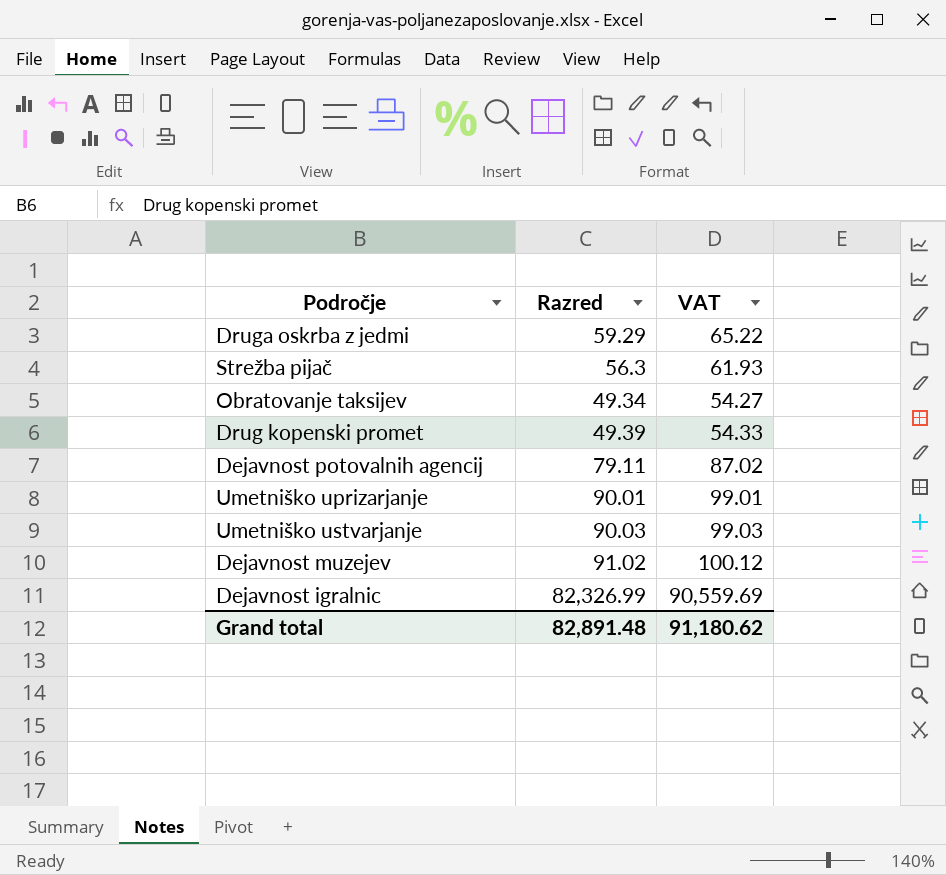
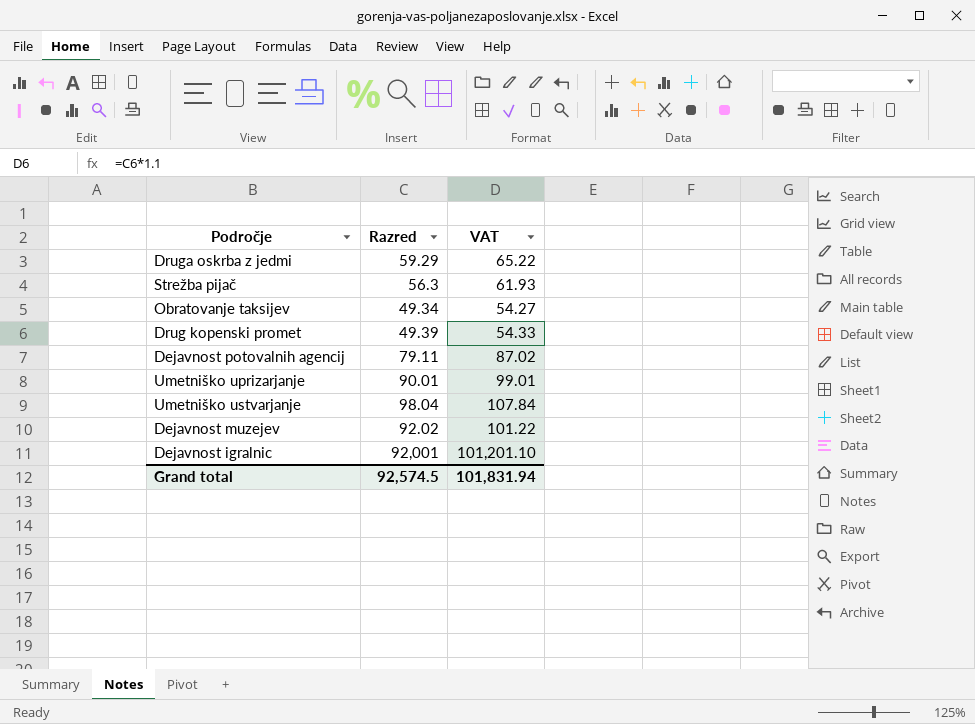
Umetniško ustvarjanje | Razred: 90.03 -> 98.04
Umetniško ustvarjanje | VAT: 99.03 -> 107.84
Dejavnost muzejev | Razred: 91.02 -> 92.02
Dejavnost muzejev | VAT: 100.12 -> 101.22
Dejavnost igralnic | Razred: 82,326.99 -> 92,001
Dejavnost igralnic | VAT: 90,559.69 -> 101,201.10
Grand total | Razred: 82,891.48 -> 92,574.5
Grand total | VAT: 91,180.62 -> 101,831.94

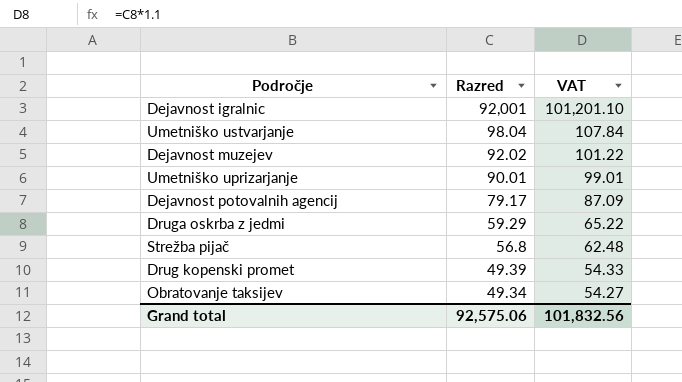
row order: none -> Razred descending
Dejavnost potovalnih agencij | Razred: 79.11 -> 79.17
Dejavnost potovalnih agencij | VAT: 87.02 -> 87.09
Strežba pijač | Razred: 56.3 -> 56.8
Strežba pijač | VAT: 61.93 -> 62.48
Grand total | Razred: 92,574.5 -> 92,575.06
Grand total | VAT: 101,831.94 -> 101,832.56

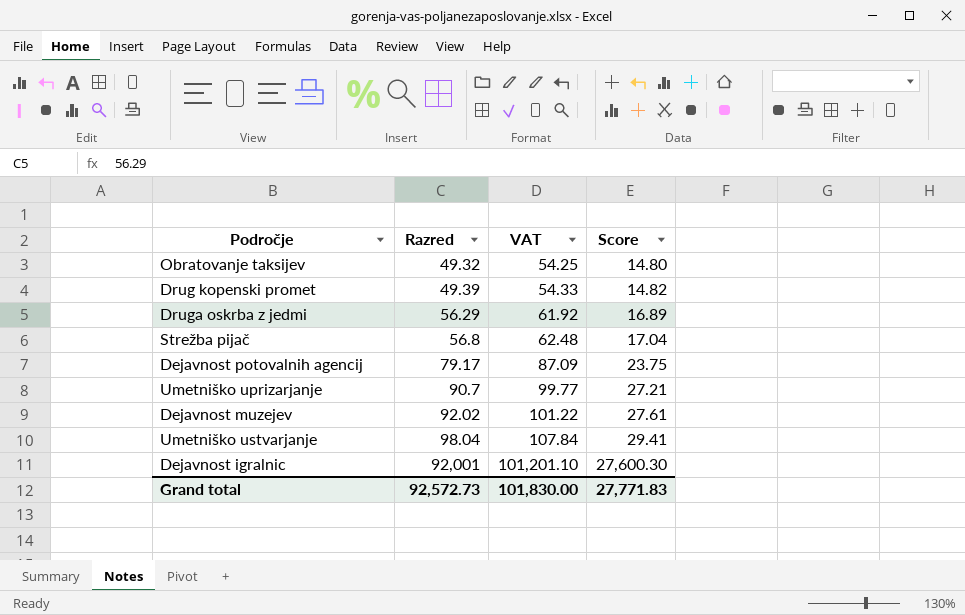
row order: Razred descending -> Razred ascending
column Score | formula: none -> [Razred] * 0.3
Obratovanje taksijev | Razred: 49.34 -> 49.32
Obratovanje taksijev | VAT: 54.27 -> 54.25
Druga oskrba z jedmi | Razred: 59.29 -> 56.29
Druga oskrba z jedmi | VAT: 65.22 -> 61.92
Umetniško uprizarjanje | Razred: 90.01 -> 90.7
Umetniško uprizarjanje | VAT: 99.01 -> 99.77
Grand total | Razred: 92,575.06 -> 92,572.73
Grand total | VAT: 101,832.56 -> 101,830.00

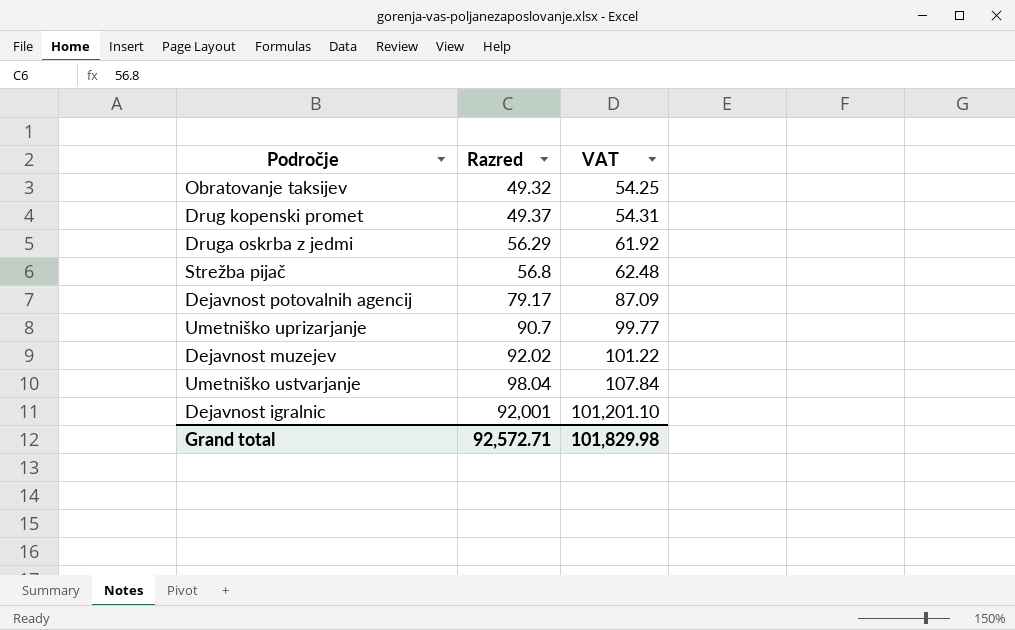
column Score | formula: [Razred] * 0.3 -> none
Drug kopenski promet | Razred: 49.39 -> 49.37
Drug kopenski promet | VAT: 54.33 -> 54.31
Grand total | Razred: 92,572.73 -> 92,572.71
Grand total | VAT: 101,830.00 -> 101,829.98

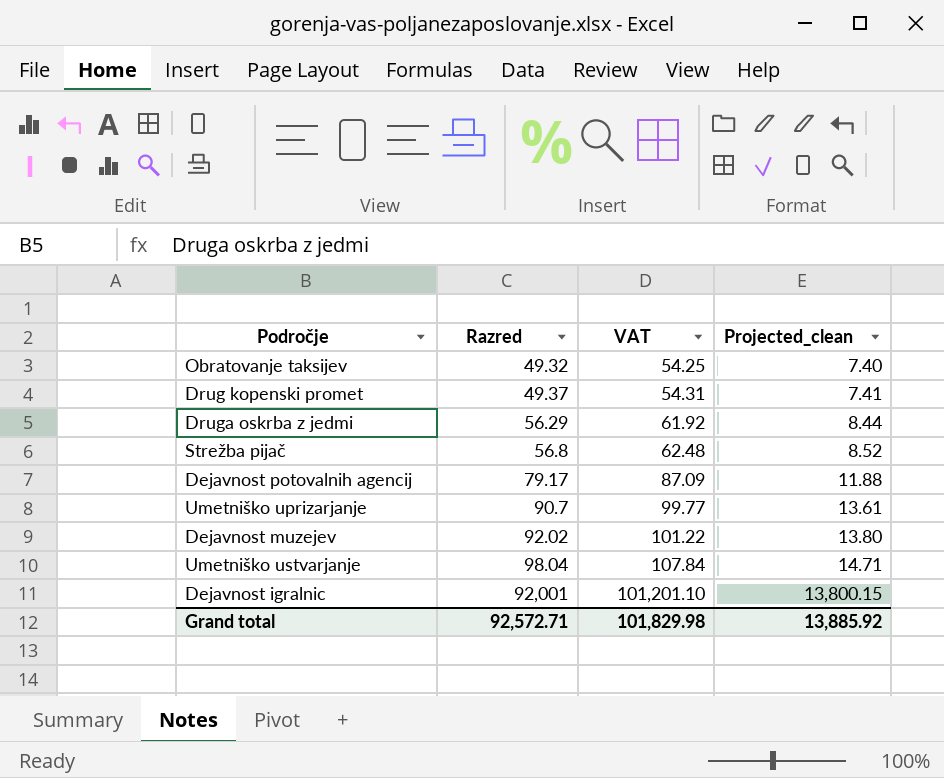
column Projected_clean | formula: none -> [Razred] * 0.15

